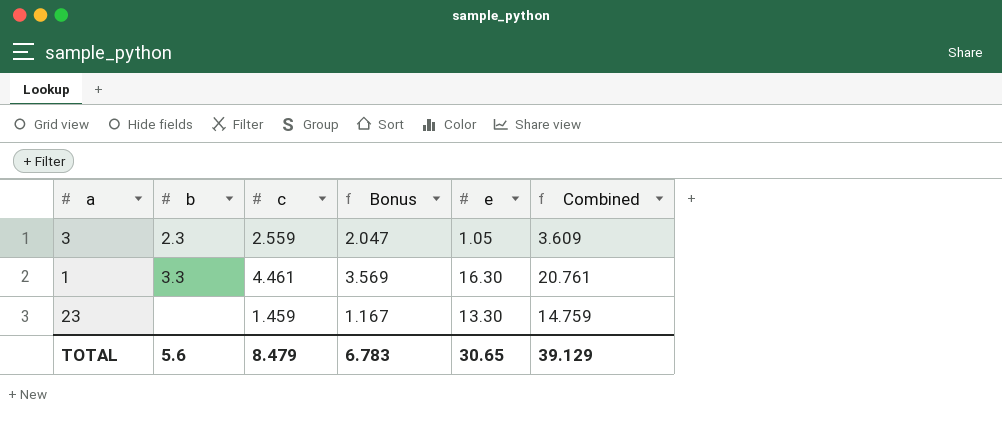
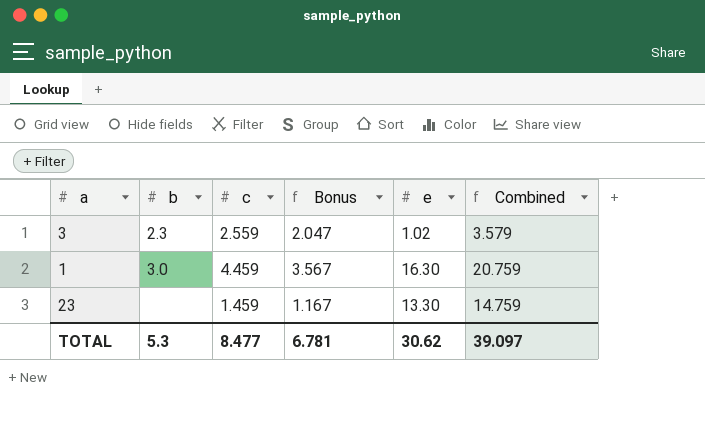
3 | e: 1.05 -> 1.02
3 | Combined: 3.609 -> 3.579
1 | b: 3.3 -> 3.0
1 | c: 4.461 -> 4.459
1 | Bonus: 3.569 -> 3.567
1 | Combined: 20.761 -> 20.759
TOTAL | b: 5.6 -> 5.3
TOTAL | c: 8.479 -> 8.477
TOTAL | Bonus: 6.783 -> 6.781
TOTAL | e: 30.65 -> 30.62
TOTAL | Combined: 39.129 -> 39.097

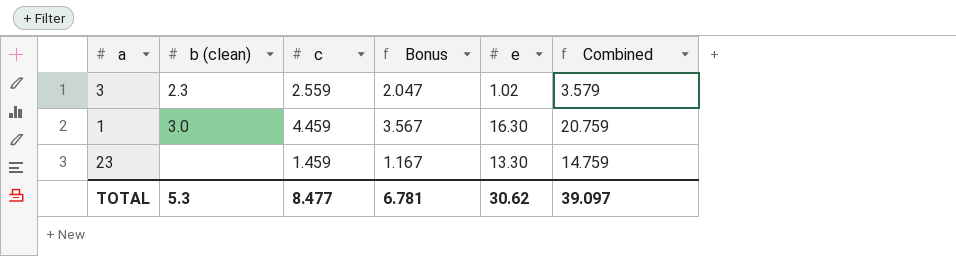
column name: b -> b (clean)

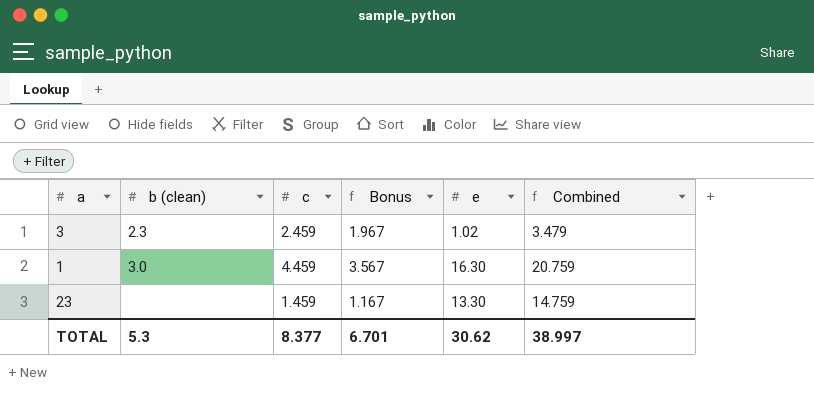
3 | c: 2.559 -> 2.459
3 | Bonus: 2.047 -> 1.967
3 | Combined: 3.579 -> 3.479
TOTAL | c: 8.477 -> 8.377
TOTAL | Bonus: 6.781 -> 6.701
TOTAL | Combined: 39.097 -> 38.997

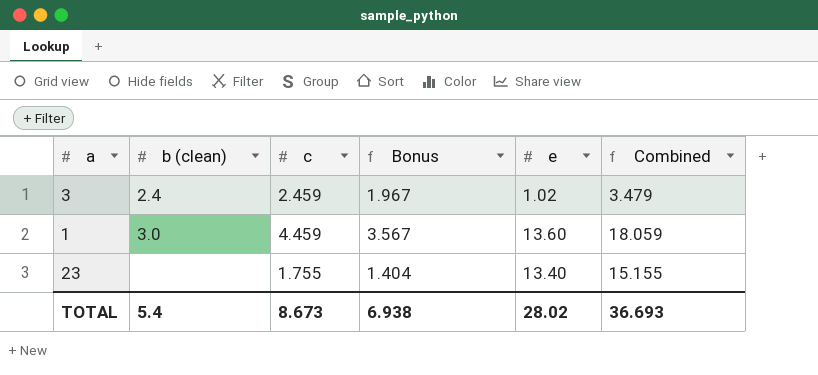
3 | b (clean): 2.3 -> 2.4
1 | e: 16.30 -> 13.60
1 | Combined: 20.759 -> 18.059
23 | c: 1.459 -> 1.755
23 | Bonus: 1.167 -> 1.404
23 | e: 13.30 -> 13.40
23 | Combined: 14.759 -> 15.155
TOTAL | b (clean): 5.3 -> 5.4
TOTAL | c: 8.377 -> 8.673
TOTAL | Bonus: 6.701 -> 6.938
TOTAL | e: 30.62 -> 28.02
TOTAL | Combined: 38.997 -> 36.693

